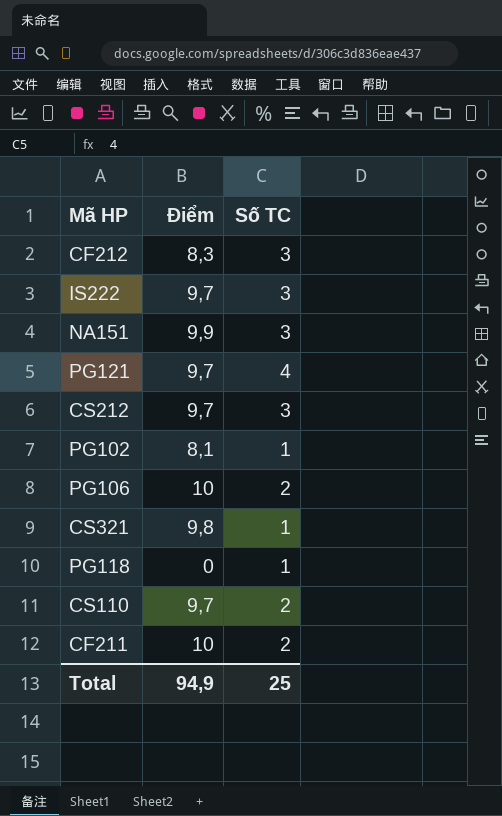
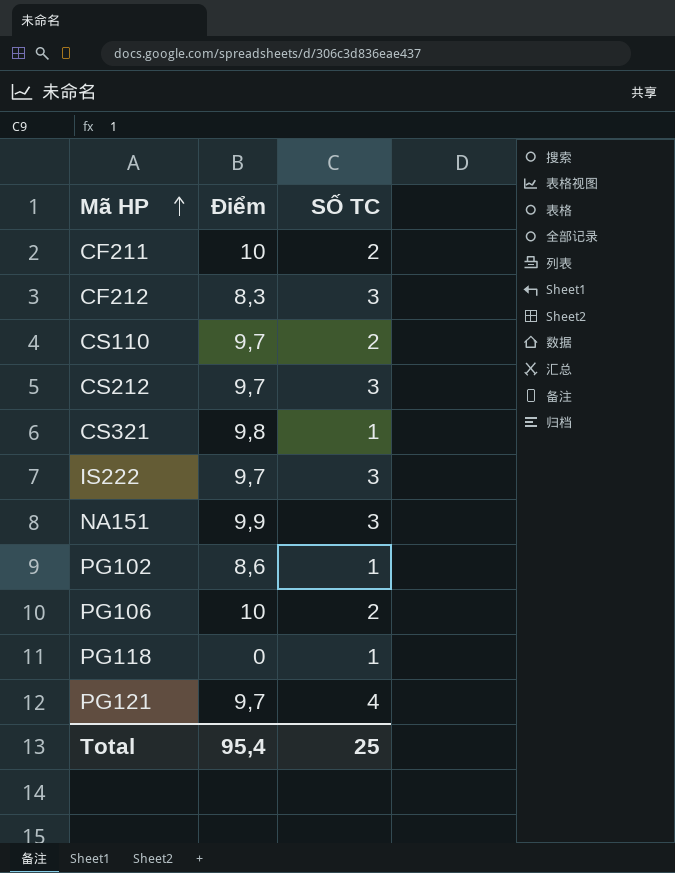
row order: none -> Mã HP ascending
column name: Số TC -> SỐ TC
PG102 | Điểm: 8,1 -> 8,6
Total | Điểm: 94,9 -> 95,4

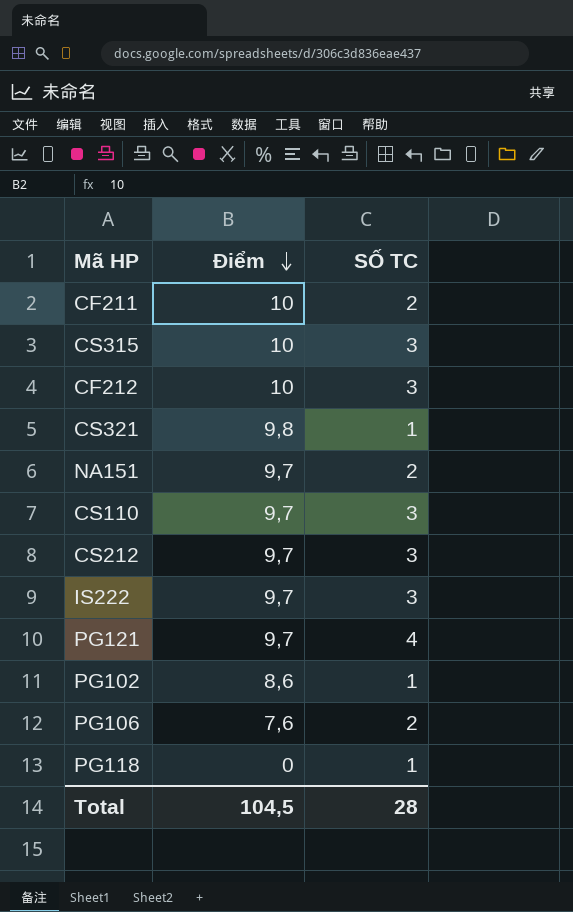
row order: Mã HP ascending -> Điểm descending
row CS315: none -> 10 | 3
CF212 | Điểm: 8,3 -> 10
NA151 | Điểm: 9,9 -> 9,7
NA151 | SỐ TC: 3 -> 2
CS110 | SỐ TC: 2 -> 3
PG106 | Điểm: 10 -> 7,6
Total | Điểm: 95,4 -> 104,5
Total | SỐ TC: 25 -> 28

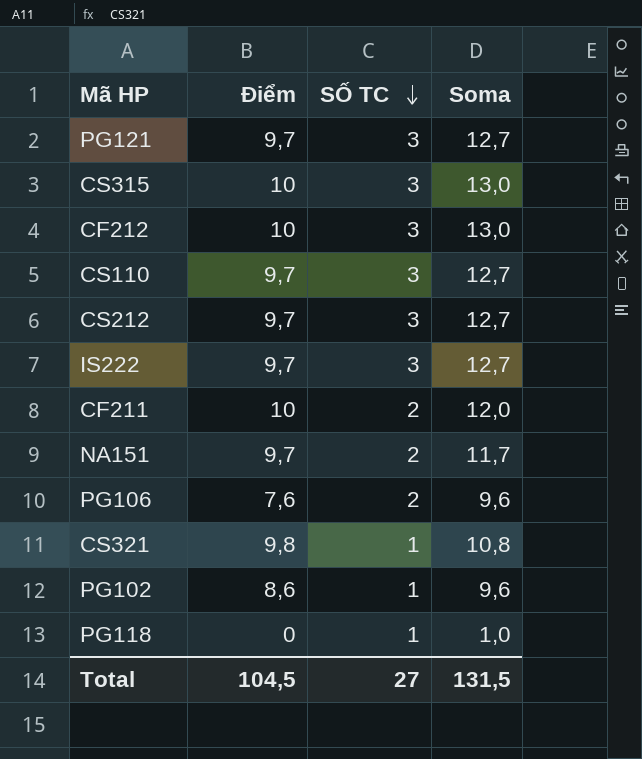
row order: Điểm descending -> SỐ TC descending
column Soma | formula: none -> [Điểm] + [SỐ TC]
PG121 | SỐ TC: 4 -> 3
Total | SỐ TC: 28 -> 27

